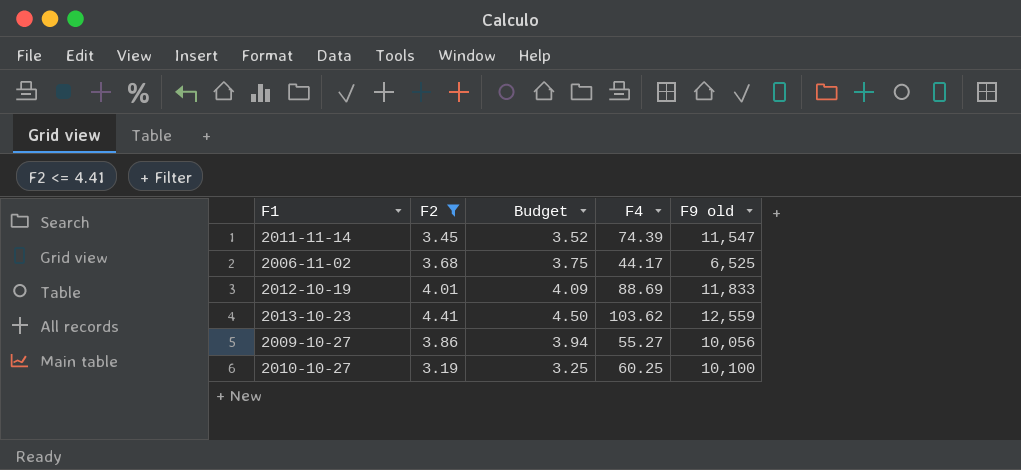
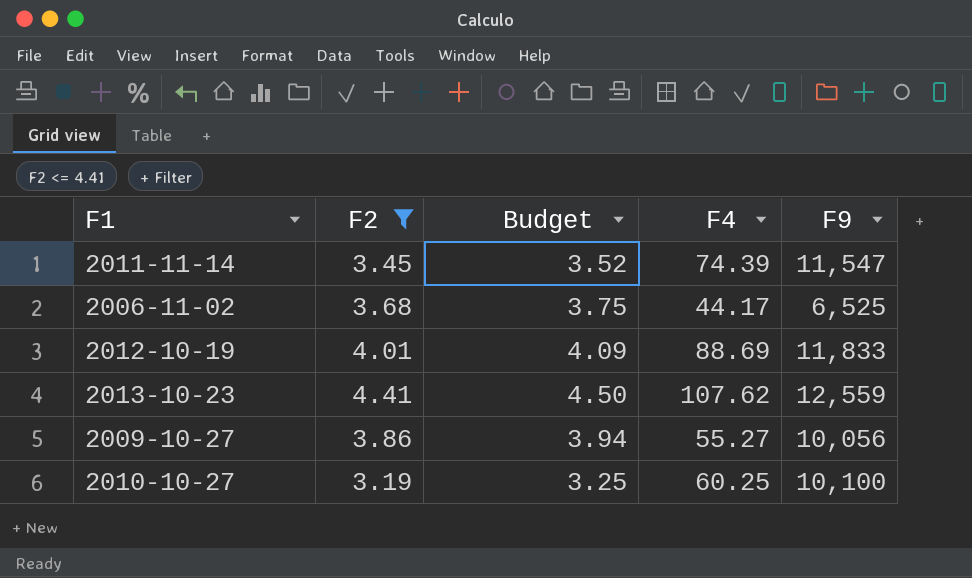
column name: F9 old -> F9
2013-10-23 | F4: 103.62 -> 107.62

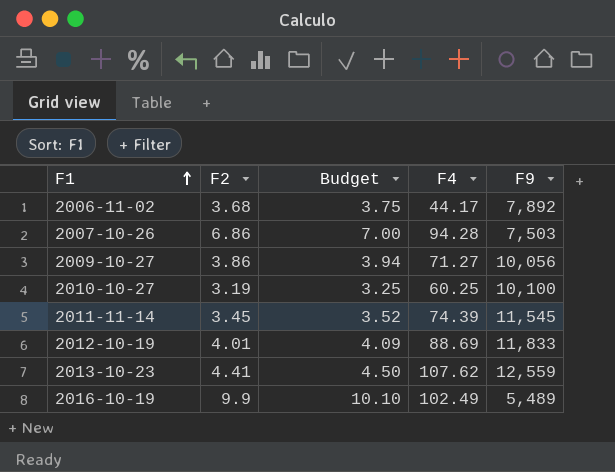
filter: F2 <= 4.41 -> none
row order: none -> F1 ascending
2006-11-02 | F9: 6,525 -> 7,892
2009-10-27 | F4: 55.27 -> 71.27
2011-11-14 | F9: 11,547 -> 11,545

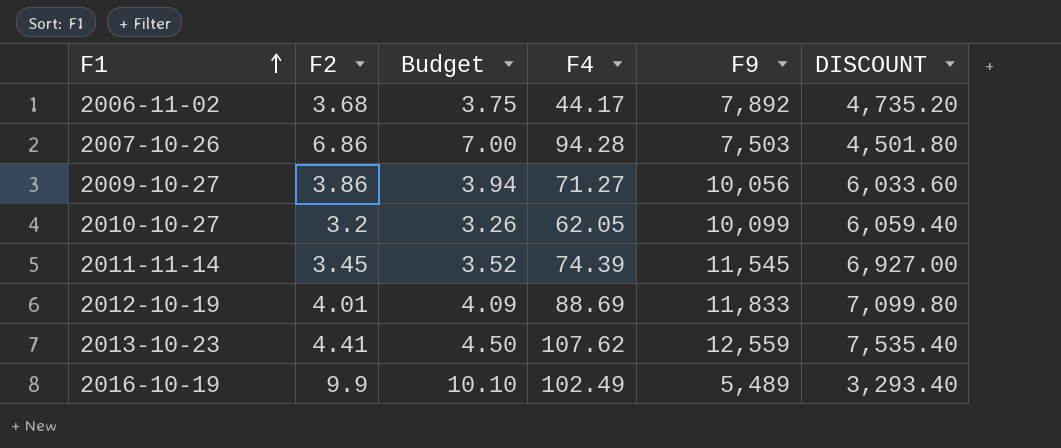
column DISCOUNT | formula: none -> [F9] * 0.6
2010-10-27 | F2: 3.19 -> 3.2
2010-10-27 | Budget: 3.25 -> 3.26
2010-10-27 | F4: 60.25 -> 62.05
2010-10-27 | F9: 10,100 -> 10,099

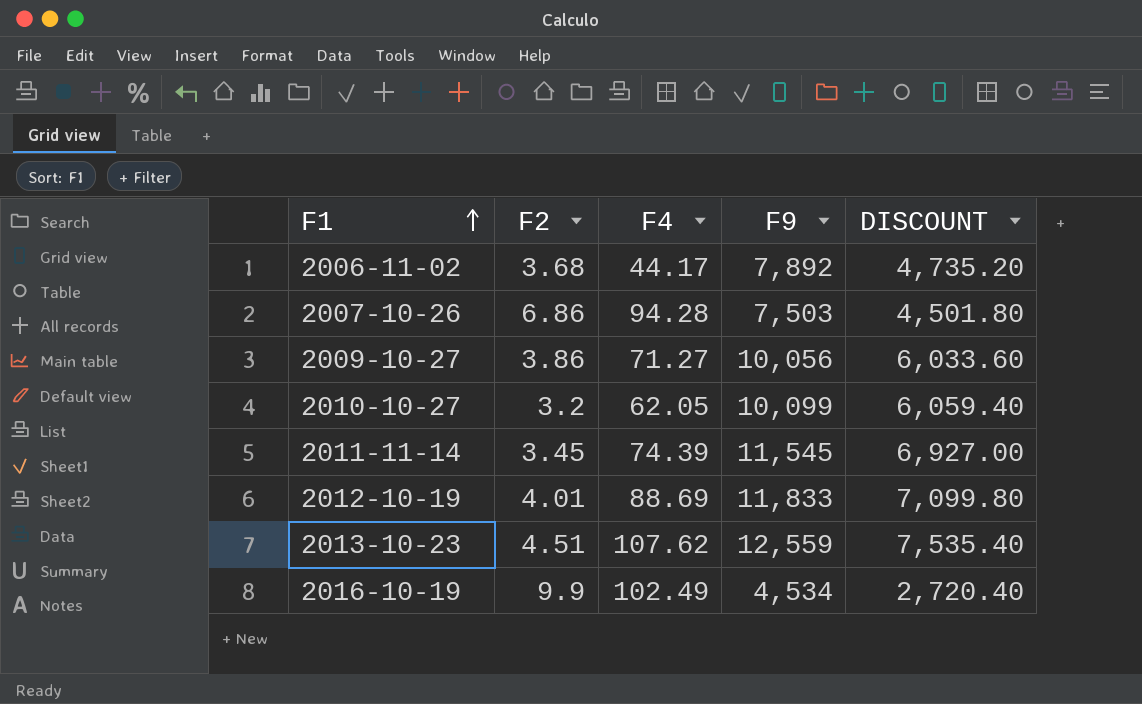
column Budget | formula: [F2] * 1.02 -> none
2013-10-23 | F2: 4.41 -> 4.51
2016-10-19 | F9: 5,489 -> 4,534
2016-10-19 | DISCOUNT: 3,293.40 -> 2,720.40

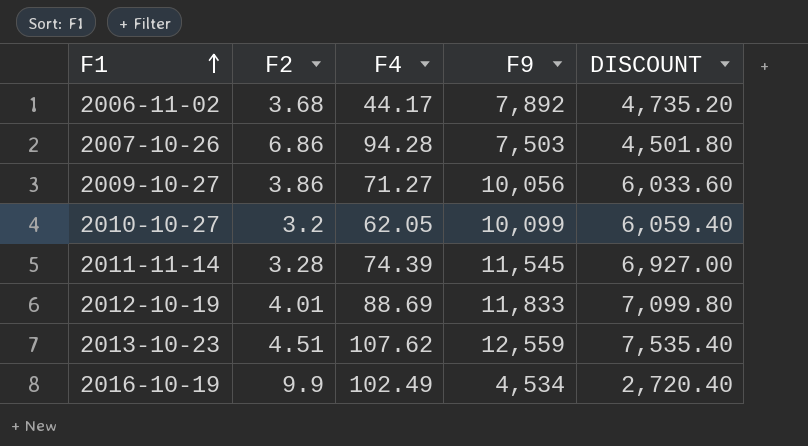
2011-11-14 | F2: 3.45 -> 3.28

